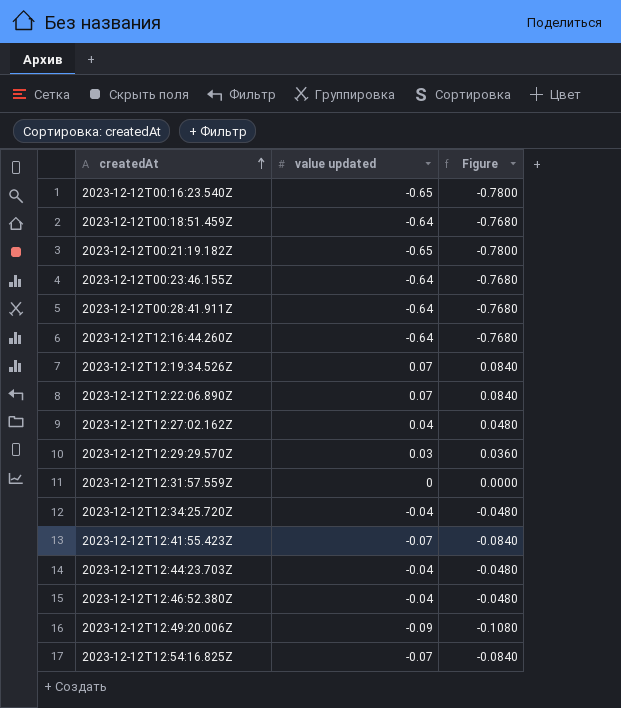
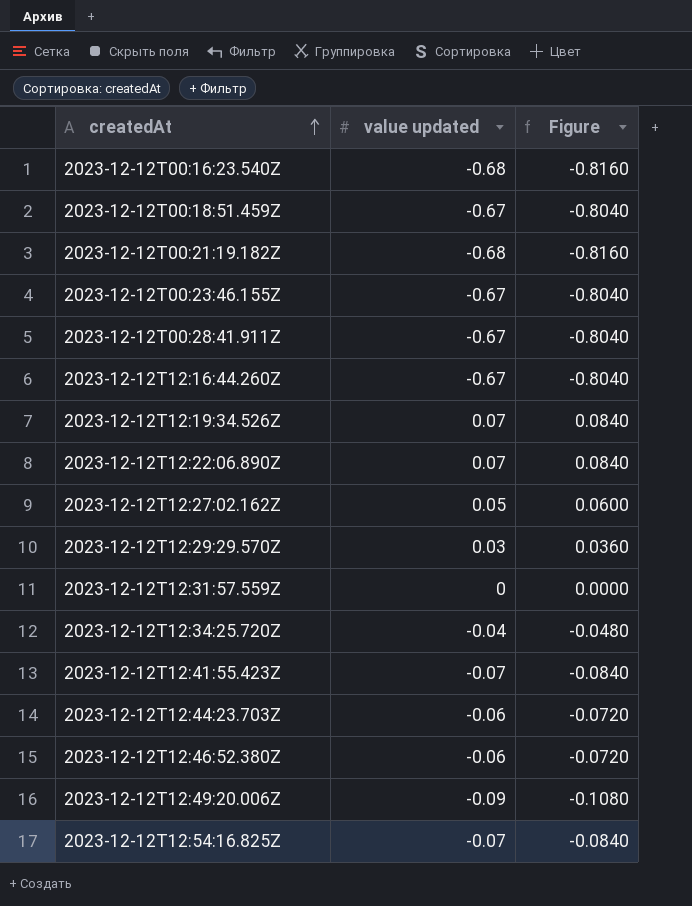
2023-12-12T00:16:23.540Z | value updated: -0.65 -> -0.68
2023-12-12T00:16:23.540Z | Figure: -0.7800 -> -0.8160
2023-12-12T00:18:51.459Z | value updated: -0.64 -> -0.67
2023-12-12T00:18:51.459Z | Figure: -0.7680 -> -0.8040
2023-12-12T00:21:19.182Z | value updated: -0.65 -> -0.68
2023-12-12T00:21:19.182Z | Figure: -0.7800 -> -0.8160
2023-12-12T00:23:46.155Z | value updated: -0.64 -> -0.67
2023-12-12T00:23:46.155Z | Figure: -0.7680 -> -0.8040
2023-12-12T00:28:41.911Z | value updated: -0.64 -> -0.67
2023-12-12T00:28:41.911Z | Figure: -0.7680 -> -0.8040
2023-12-12T12:16:44.260Z | value updated: -0.64 -> -0.67
2023-12-12T12:16:44.260Z | Figure: -0.7680 -> -0.8040
2023-12-12T12:27:02.162Z | value updated: 0.04 -> 0.05
2023-12-12T12:27:02.162Z | Figure: 0.0480 -> 0.0600
2023-12-12T12:44:23.703Z | value updated: -0.04 -> -0.06
2023-12-12T12:44:23.703Z | Figure: -0.0480 -> -0.0720
2023-12-12T12:46:52.380Z | value updated: -0.04 -> -0.06
2023-12-12T12:46:52.380Z | Figure: -0.0480 -> -0.0720

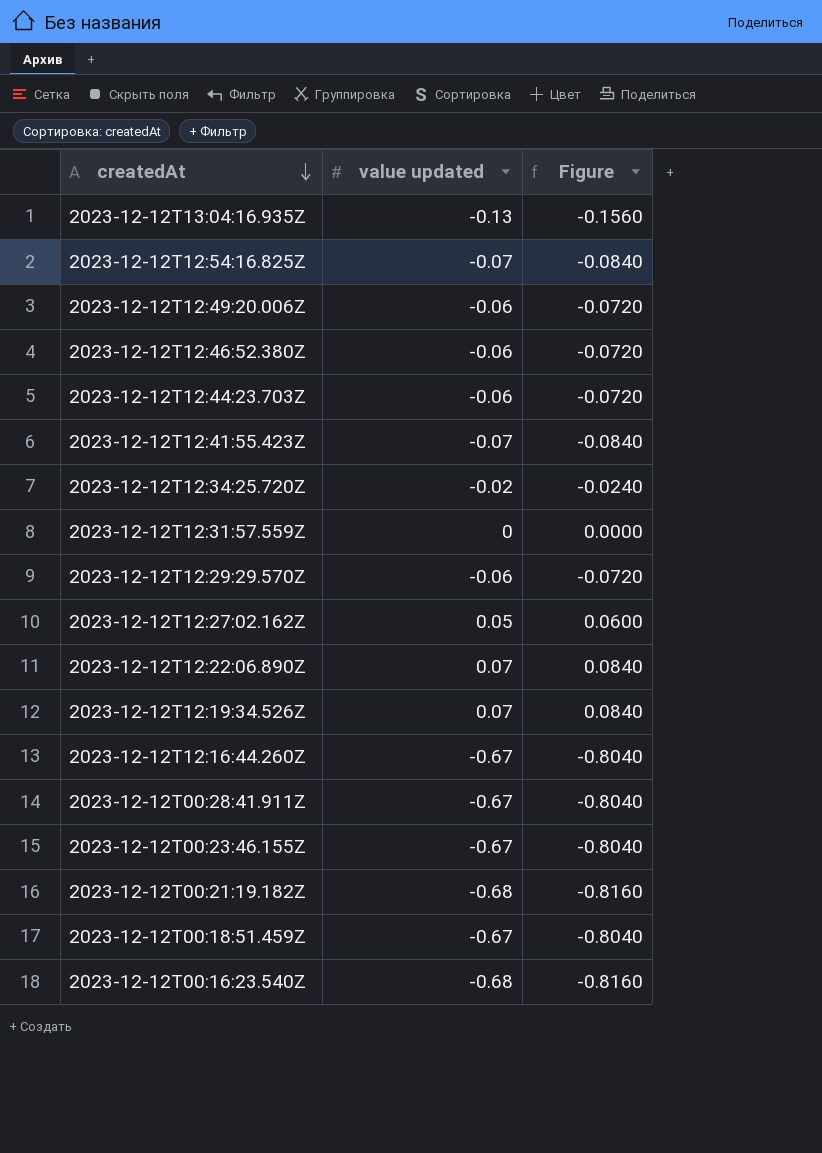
row order: createdAt ascending -> createdAt descending
row 2023-12-12T13:04:16.935Z: none -> -0.13 | -0.1560
2023-12-12T12:49:20.006Z | value updated: -0.09 -> -0.06
2023-12-12T12:49:20.006Z | Figure: -0.1080 -> -0.0720
2023-12-12T12:34:25.720Z | value updated: -0.04 -> -0.02
2023-12-12T12:34:25.720Z | Figure: -0.0480 -> -0.0240
2023-12-12T12:29:29.570Z | value updated: 0.03 -> -0.06
2023-12-12T12:29:29.570Z | Figure: 0.0360 -> -0.0720

